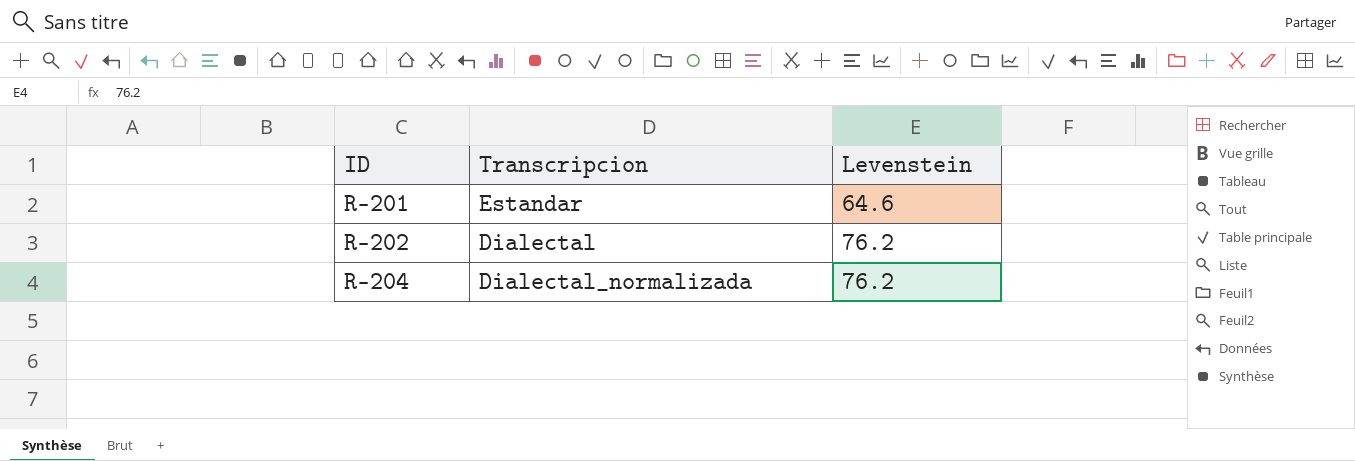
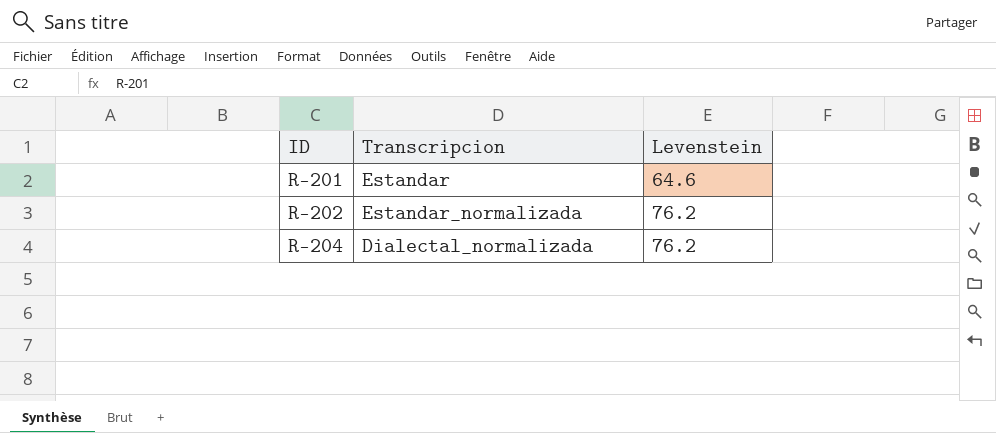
R-202 | Transcripcion: Dialectal -> Estandar_normalizada

